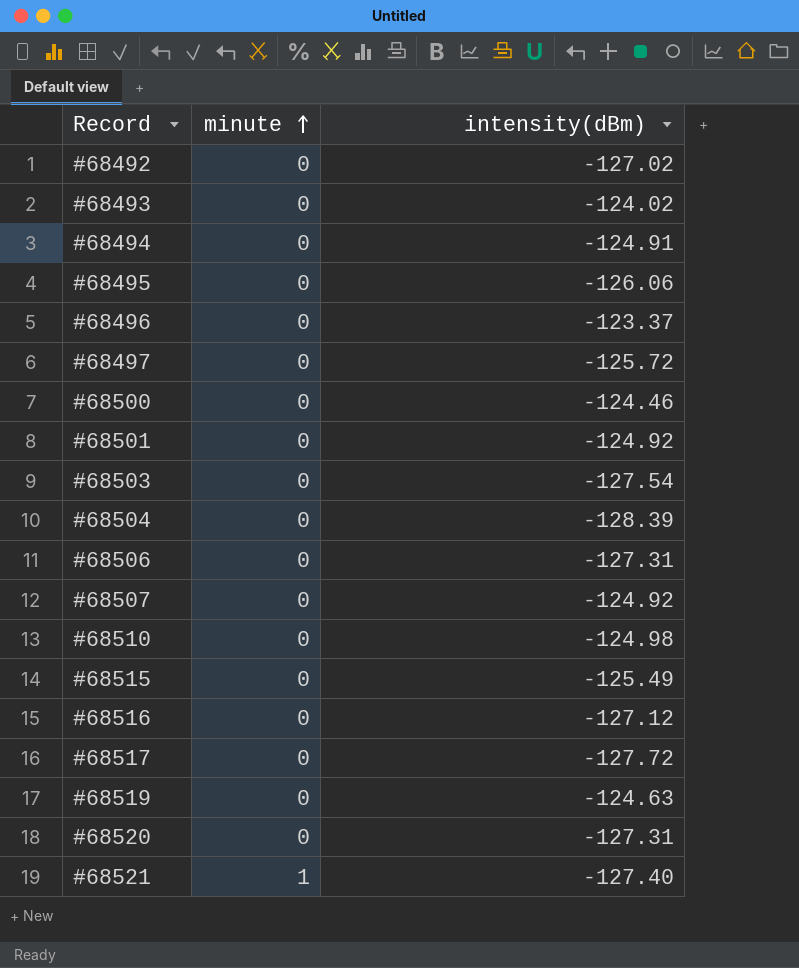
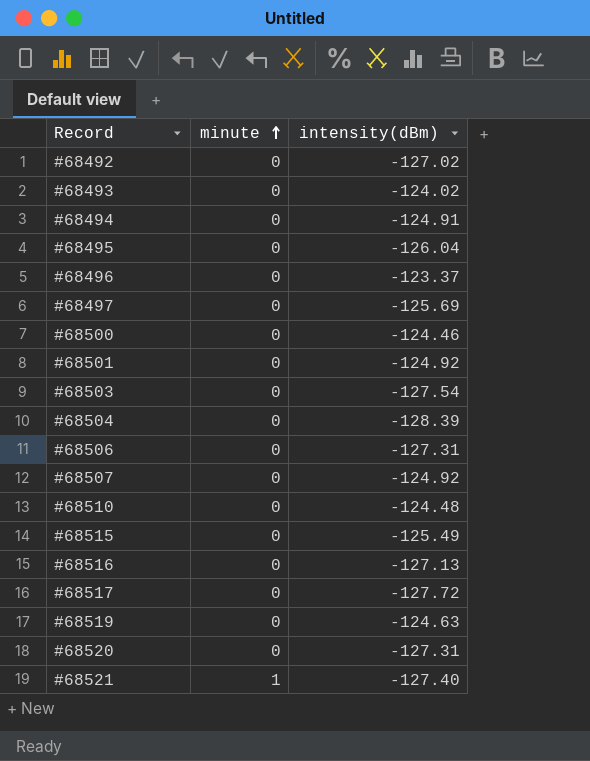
#68495 | intensity(dBm): -126.06 -> -126.04
#68497 | intensity(dBm): -125.72 -> -125.69
#68510 | intensity(dBm): -124.98 -> -124.48
#68516 | intensity(dBm): -127.12 -> -127.13

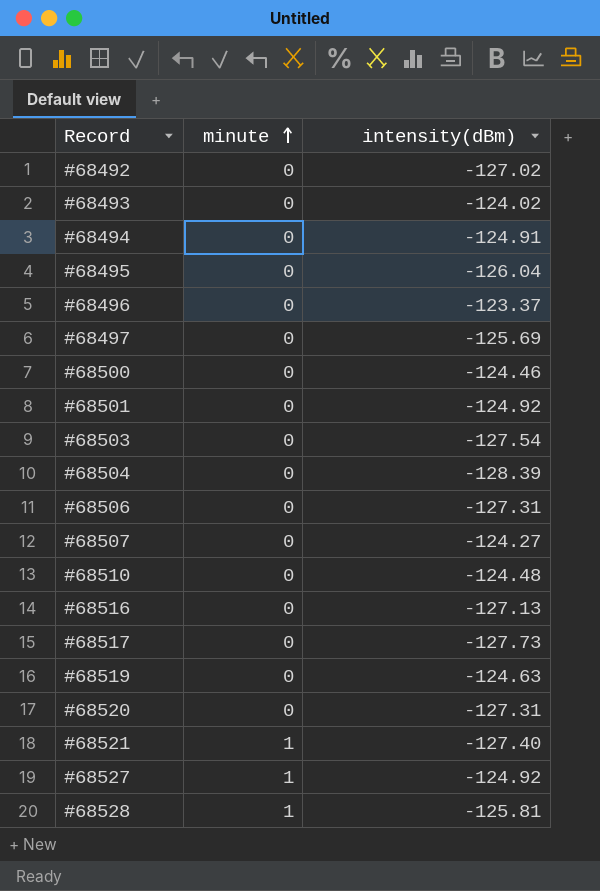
row #68515: 0 | -125.49 -> none
#68507 | intensity(dBm): -124.92 -> -124.27
#68517 | intensity(dBm): -127.72 -> -127.73
row #68527: none -> 1 | -124.92
row #68528: none -> 1 | -125.81

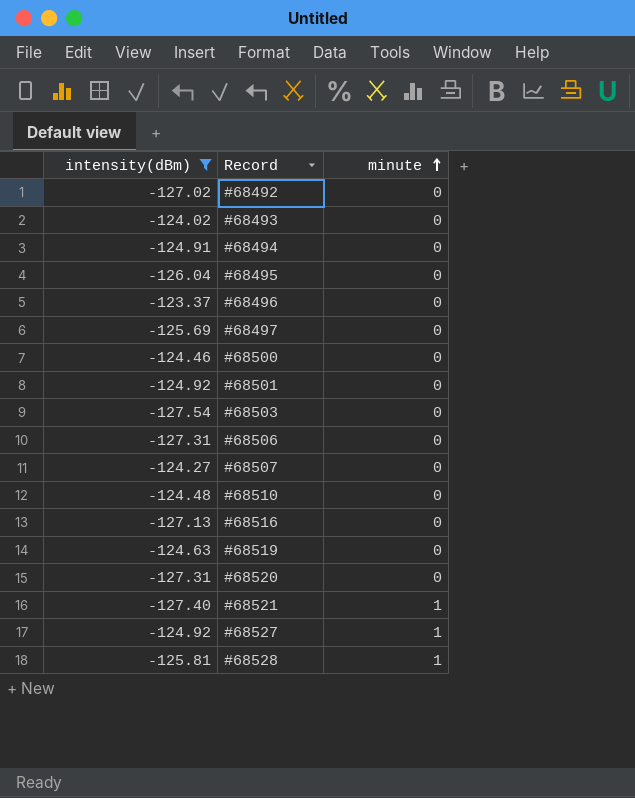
filter: none -> intensity(dBm) >= -127.54
column intensity(dBm) | position: 3 -> 1

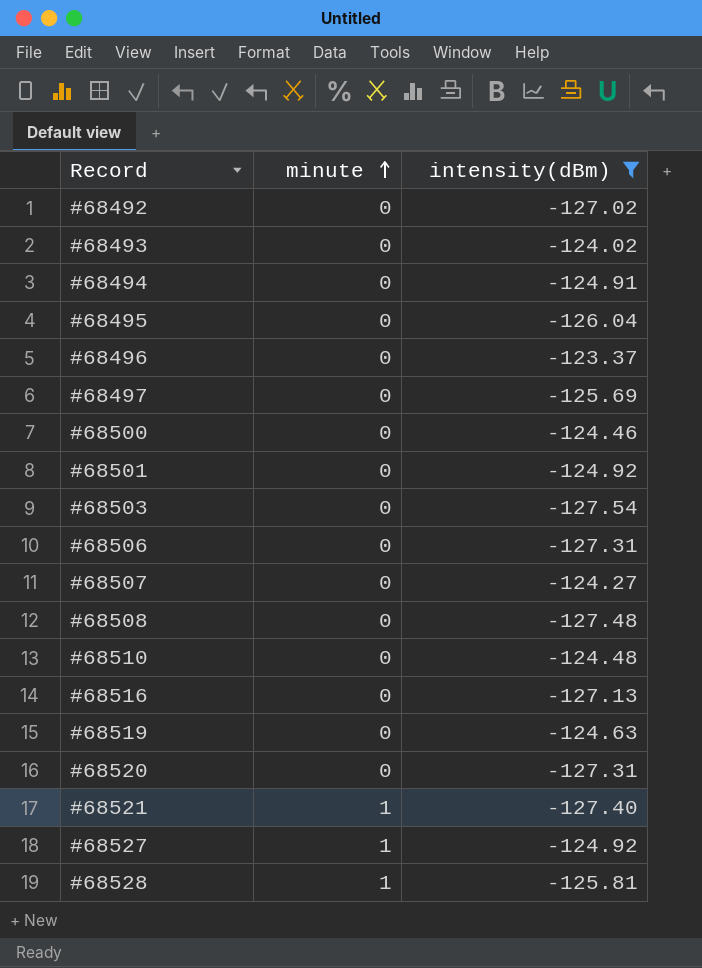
column intensity(dBm) | position: 1 -> 3
row #68508: none -> 0 | -127.48

